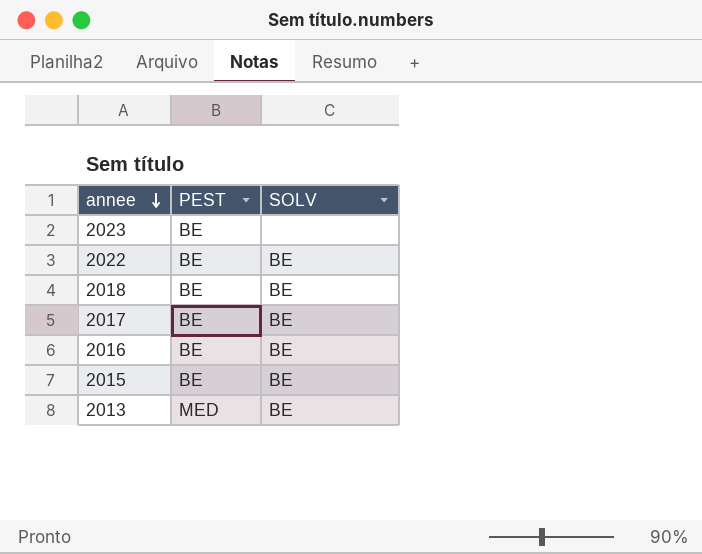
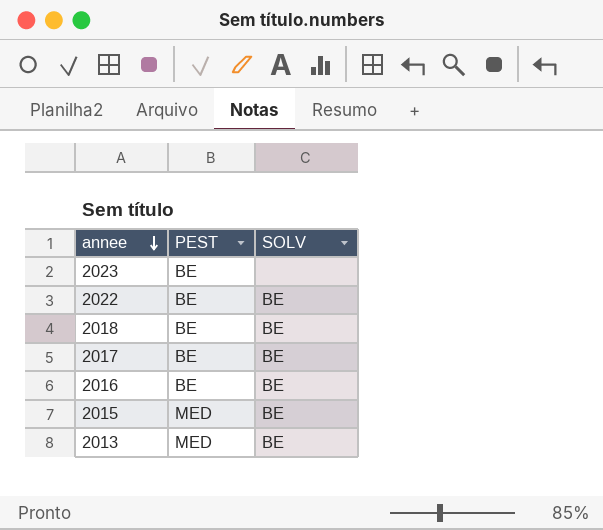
2015 | PEST: BE -> MED

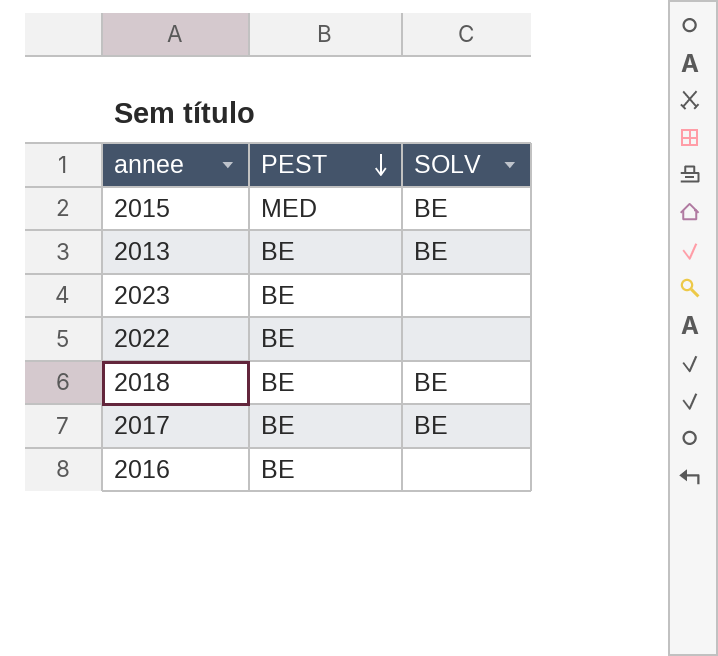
row order: annee descending -> PEST descending
2013 | PEST: MED -> BE
2022 | SOLV: BE -> none
2016 | SOLV: BE -> none

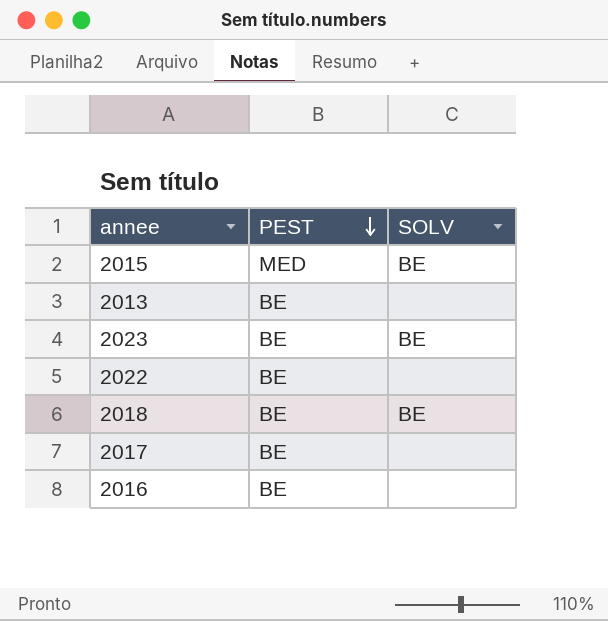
2013 | SOLV: BE -> none
2023 | SOLV: none -> BE
2017 | SOLV: BE -> none

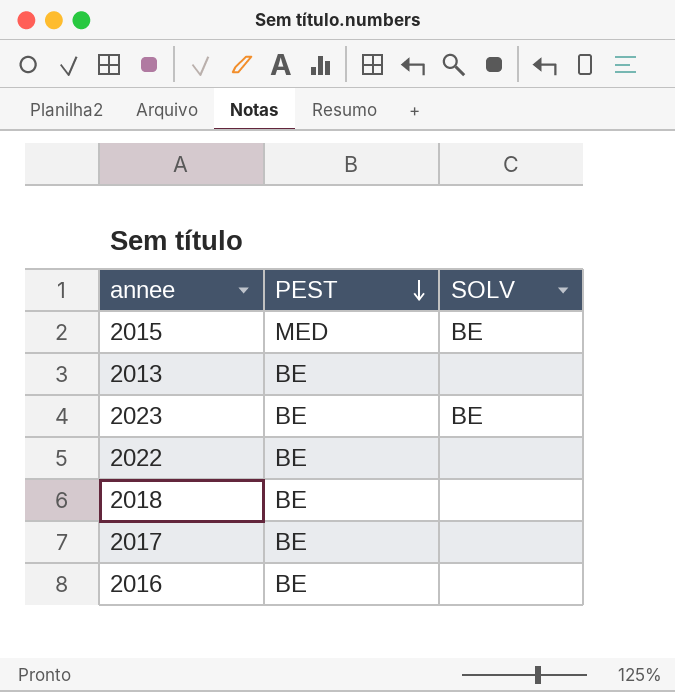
2018 | SOLV: BE -> none

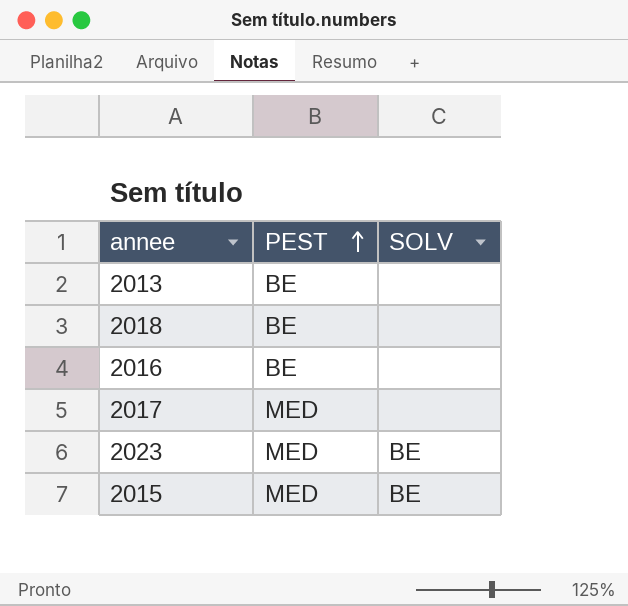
row order: PEST descending -> PEST ascending
row 2022: BE | none -> none
2017 | PEST: BE -> MED
2023 | PEST: BE -> MED

